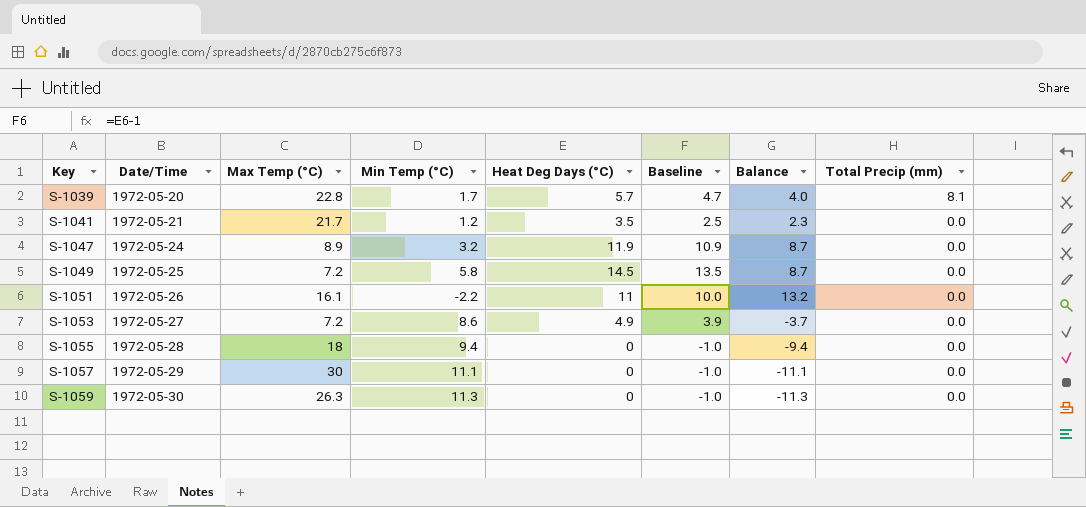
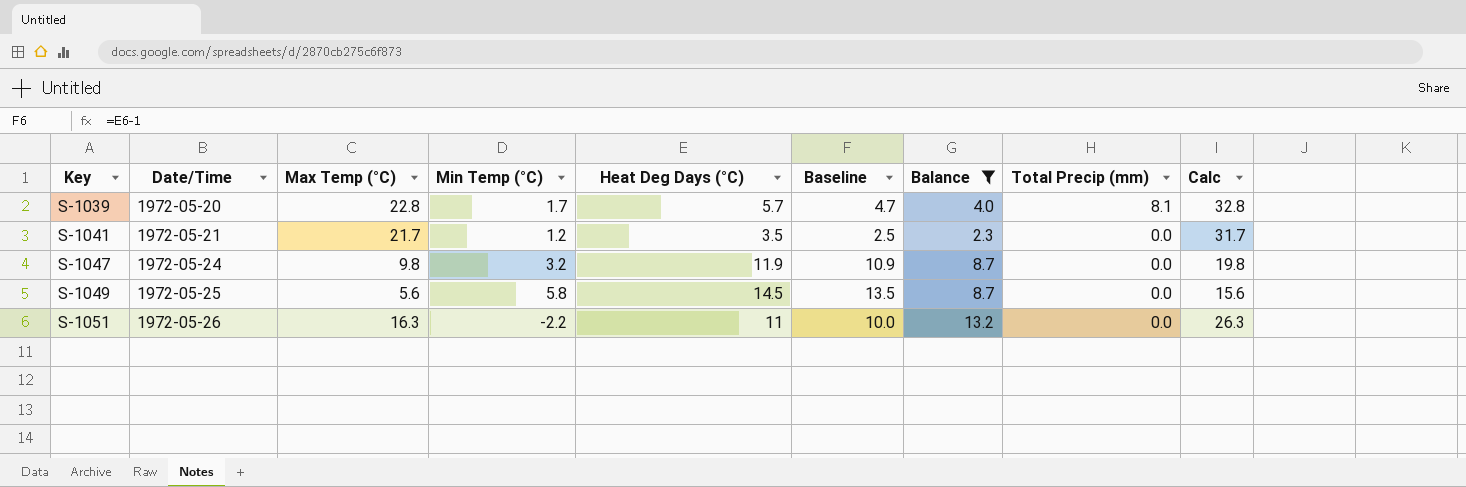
filter: none -> Balance >= 2.3
column Calc | formula: none -> [Max Temp (°C)] + 10
S-1047 | Max Temp (°C): 8.9 -> 9.8
S-1049 | Max Temp (°C): 7.2 -> 5.6
S-1051 | Max Temp (°C): 16.1 -> 16.3

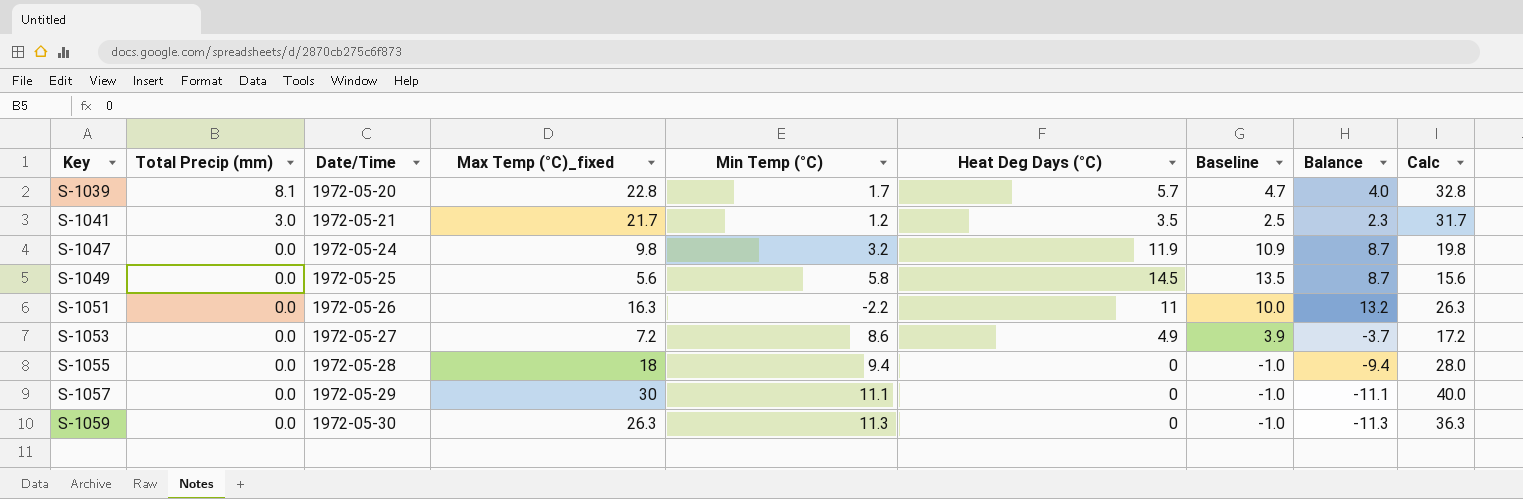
filter: Balance >= 2.3 -> none
column Total Precip (mm) | position: 8 -> 2
column name: Max Temp (°C) -> Max Temp (°C)_fixed
S-1041 | Total Precip (mm): 0.0 -> 3.0

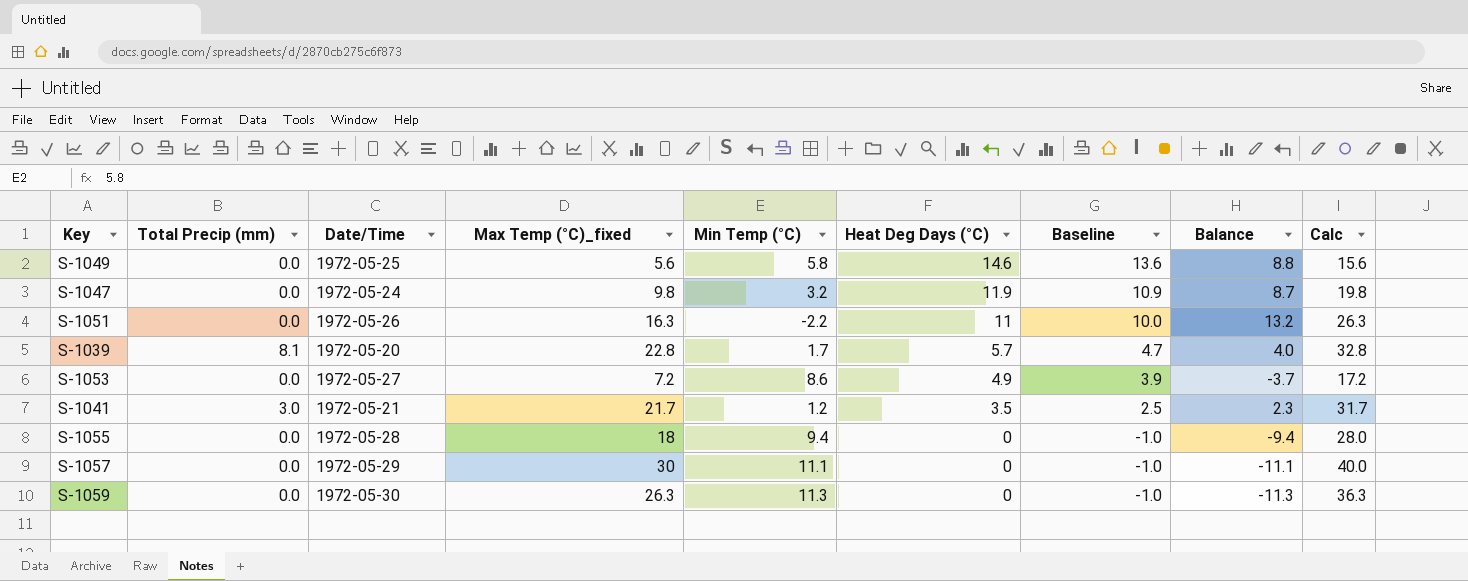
row order: Key ascending -> Heat Deg Days (°C) descending
S-1049 | Heat Deg Days (°C): 14.5 -> 14.6
S-1049 | Baseline: 13.5 -> 13.6
S-1049 | Balance: 8.7 -> 8.8

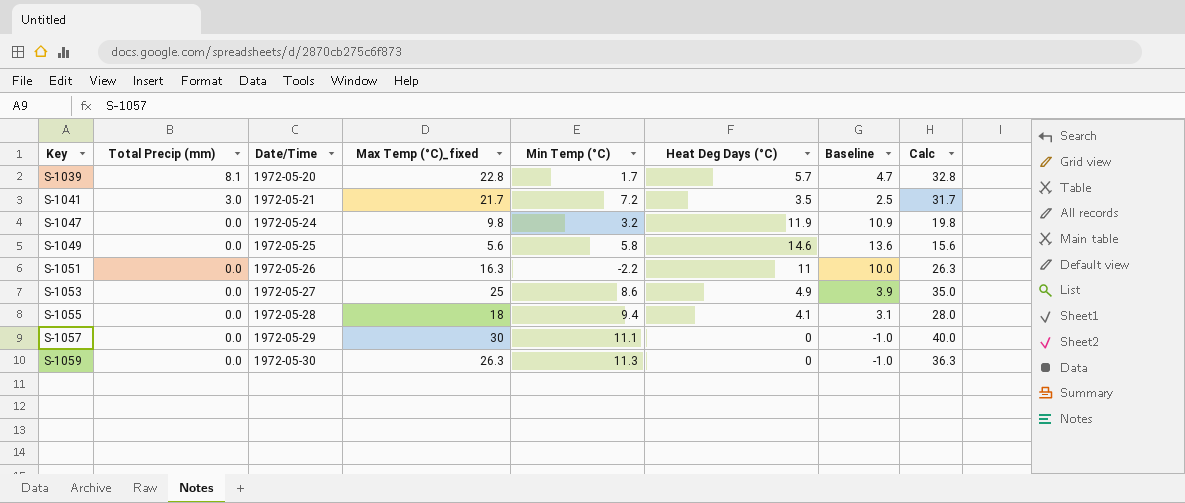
row order: Heat Deg Days (°C) descending -> Key ascending
column Balance | formula: [Heat Deg Days (°C)] - [Min Temp (°C)] -> none
S-1041 | Min Temp (°C): 1.2 -> 7.2
S-1053 | Max Temp (°C)_fixed: 7.2 -> 25
S-1053 | Calc: 17.2 -> 35.0
S-1055 | Heat Deg Days (°C): 0 -> 4.1
S-1055 | Baseline: -1.0 -> 3.1

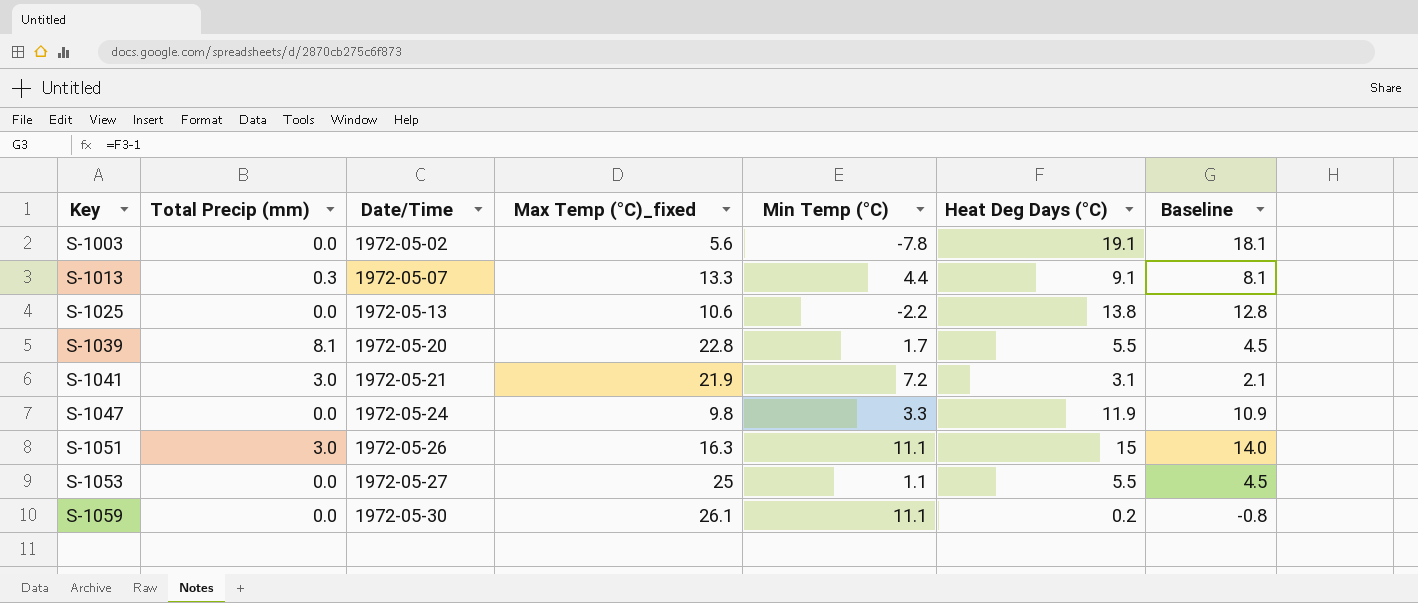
column Calc | formula: [Max Temp (°C)_fixed] + 10 -> none
row S-1049: 0.0 | 1972-05-25 | 5.6 | 5.8 | 14.6 | 13.6 | 15.6 -> none
row S-1055: 0.0 | 1972-05-28 | 18 | 9.4 | 4.1 | 3.1 | 28.0 -> none
row S-1057: 0.0 | 1972-05-29 | 30 | 11.1 | 0 | -1.0 | 40.0 -> none
row S-1003: none -> 0.0 | 1972-05-02 | 5.6 | -7.8 | 19.1 | 18.1
row S-1013: none -> 0.3 | 1972-05-07 | 13.3 | 4.4 | 9.1 | 8.1
row S-1025: none -> 0.0 | 1972-05-13 | 10.6 | -2.2 | 13.8 | 12.8
S-1039 | Heat Deg Days (°C): 5.7 -> 5.5
S-1039 | Baseline: 4.7 -> 4.5
S-1041 | Max Temp (°C)_fixed: 21.7 -> 21.9
S-1041 | Heat Deg Days (°C): 3.5 -> 3.1
S-1041 | Baseline: 2.5 -> 2.1
S-1047 | Min Temp (°C): 3.2 -> 3.3
S-1051 | Total Precip (mm): 0.0 -> 3.0
S-1051 | Min Temp (°C): -2.2 -> 11.1
S-1051 | Heat Deg Days (°C): 11 -> 15
S-1051 | Baseline: 10.0 -> 14.0
S-1053 | Min Temp (°C): 8.6 -> 1.1
S-1053 | Heat Deg Days (°C): 4.9 -> 5.5
S-1053 | Baseline: 3.9 -> 4.5
S-1059 | Max Temp (°C)_fixed: 26.3 -> 26.1
S-1059 | Min Temp (°C): 11.3 -> 11.1
S-1059 | Heat Deg Days (°C): 0 -> 0.2
S-1059 | Baseline: -1.0 -> -0.8

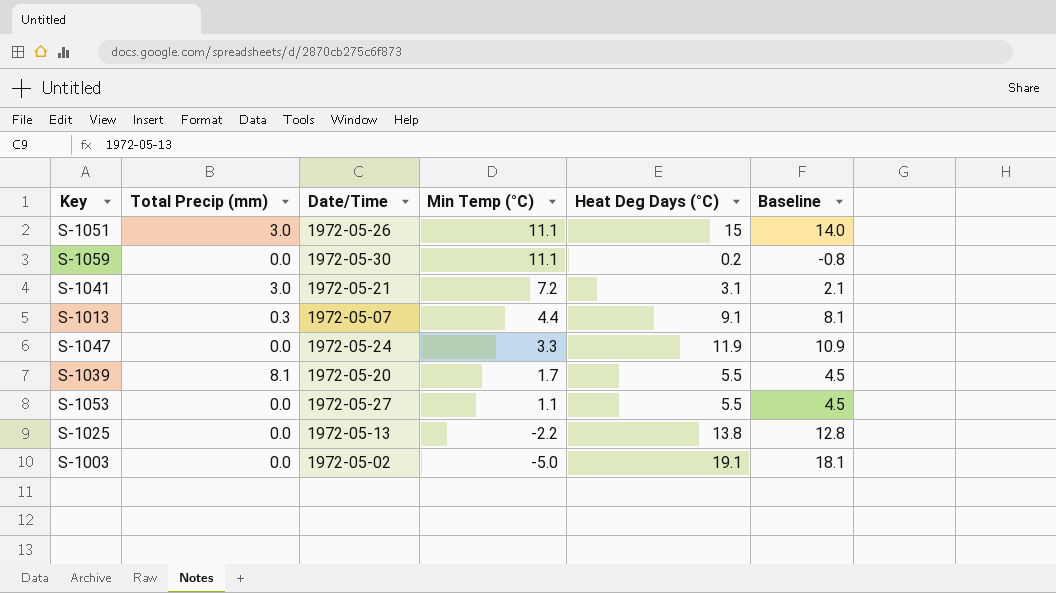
row order: Key ascending -> Min Temp (°C) descending
column Max Temp (°C)_fixed | position: 4 -> none
S-1003 | Min Temp (°C): -7.8 -> -5.0

